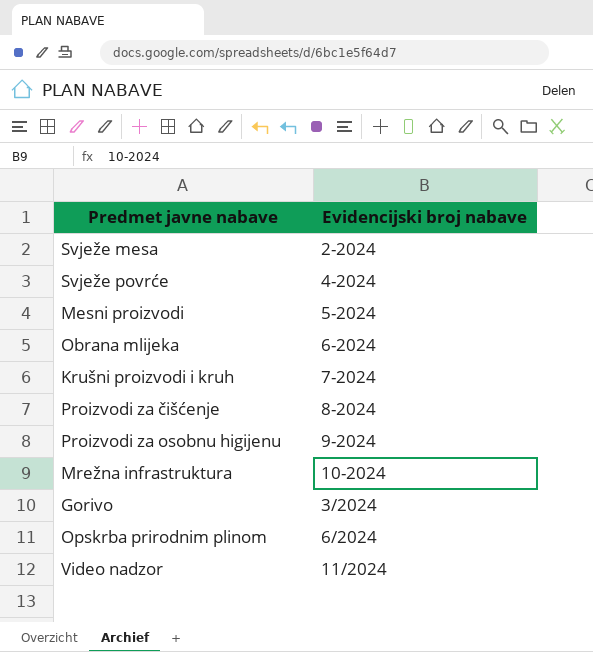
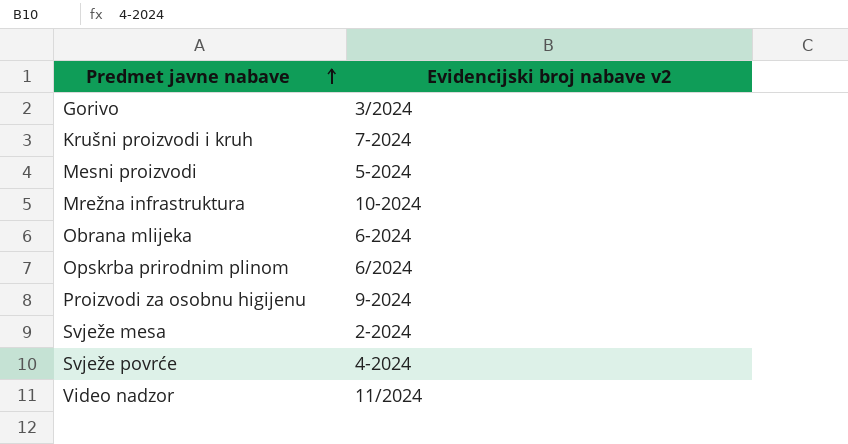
row order: none -> Predmet javne nabave ascending
column name: Evidencijski broj nabave -> Evidencijski broj nabave v2
row Proizvodi za čišćenje: 8-2024 -> none

